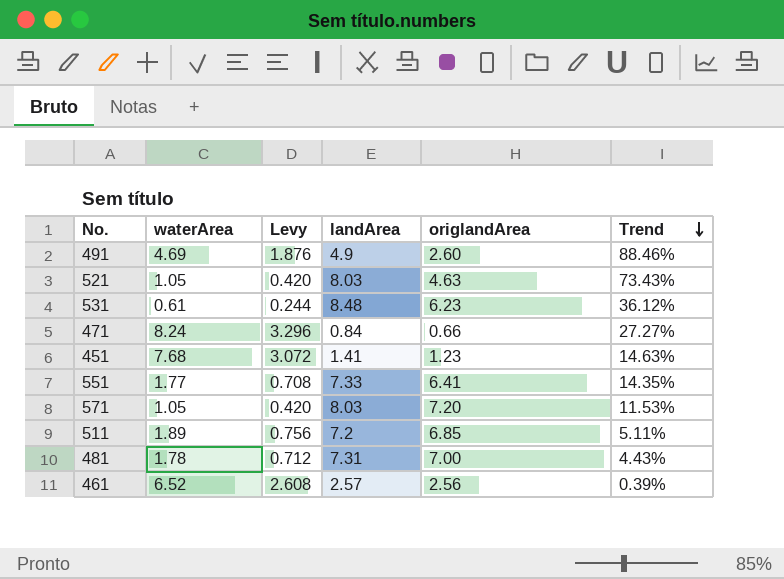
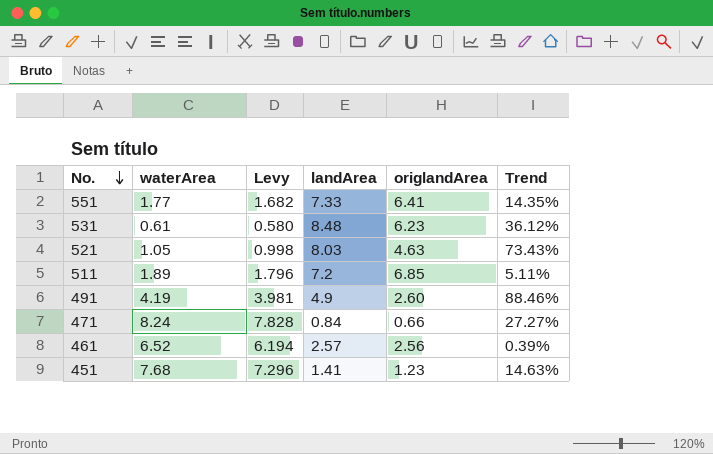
row order: Trend descending -> No. descending
column Levy | formula: [waterArea] * 0.4 -> [waterArea] * 0.95
row 571: 1.05 | 0.420 | 8.03 | 7.20 | 11.53% -> none
row 481: 1.78 | 0.712 | 7.31 | 7.00 | 4.43% -> none
491 | waterArea: 4.69 -> 4.19

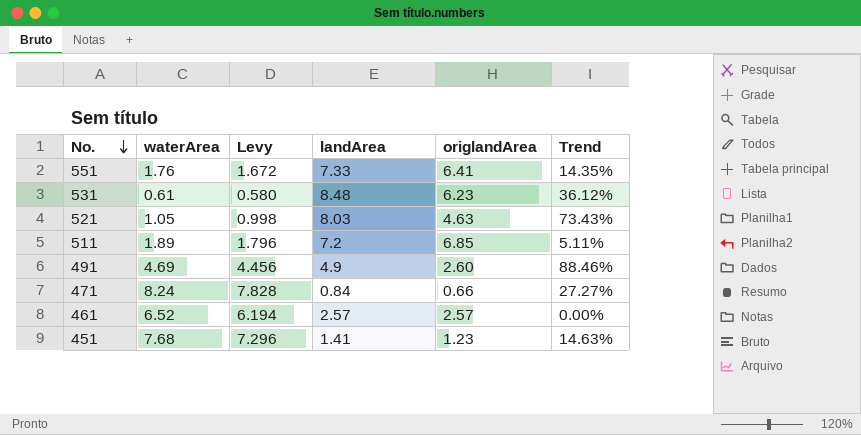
551 | waterArea: 1.77 -> 1.76
551 | Levy: 1.682 -> 1.672
491 | waterArea: 4.19 -> 4.69
491 | Levy: 3.981 -> 4.456
461 | origlandArea: 2.56 -> 2.57
461 | Trend: 0.39% -> 0.00%

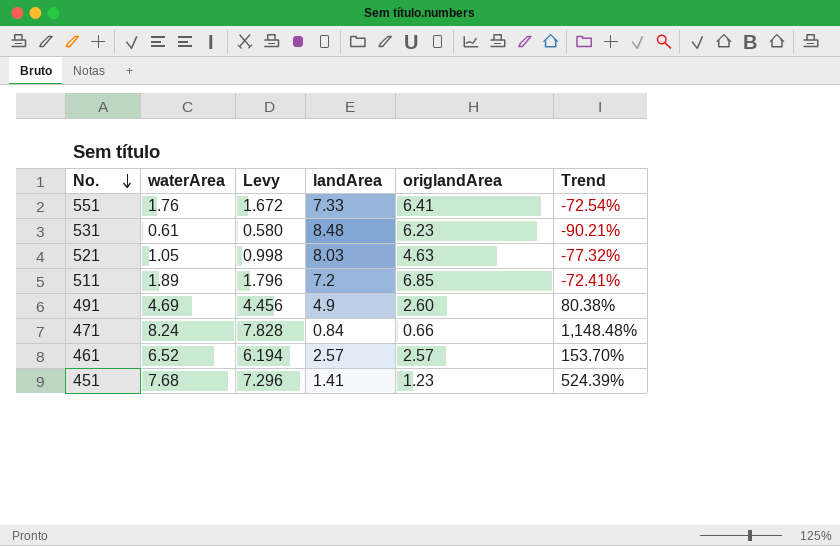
column Trend | formula: ([landArea] - [origlandArea]) / [origlandArea] -> ([waterArea] - [origlandArea]) / [origlandArea]

